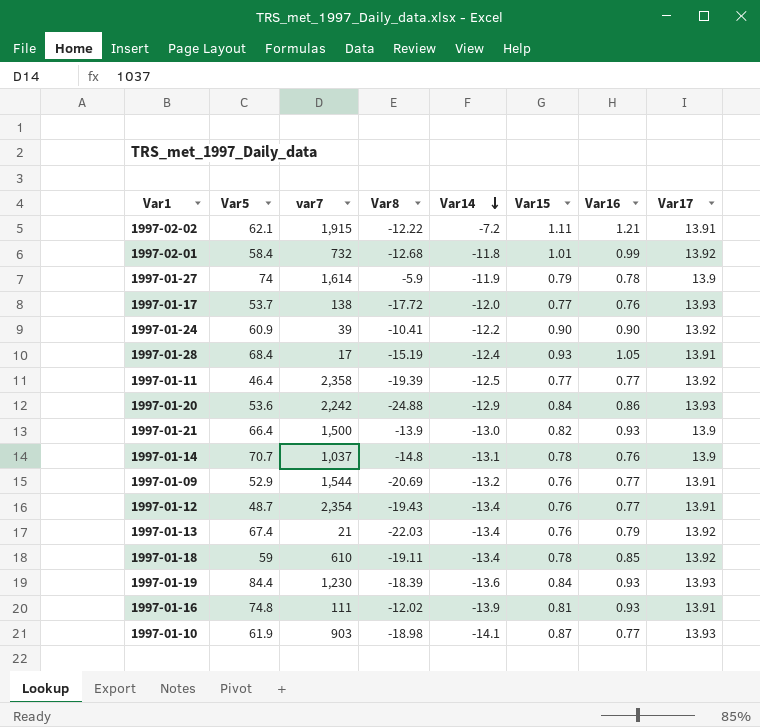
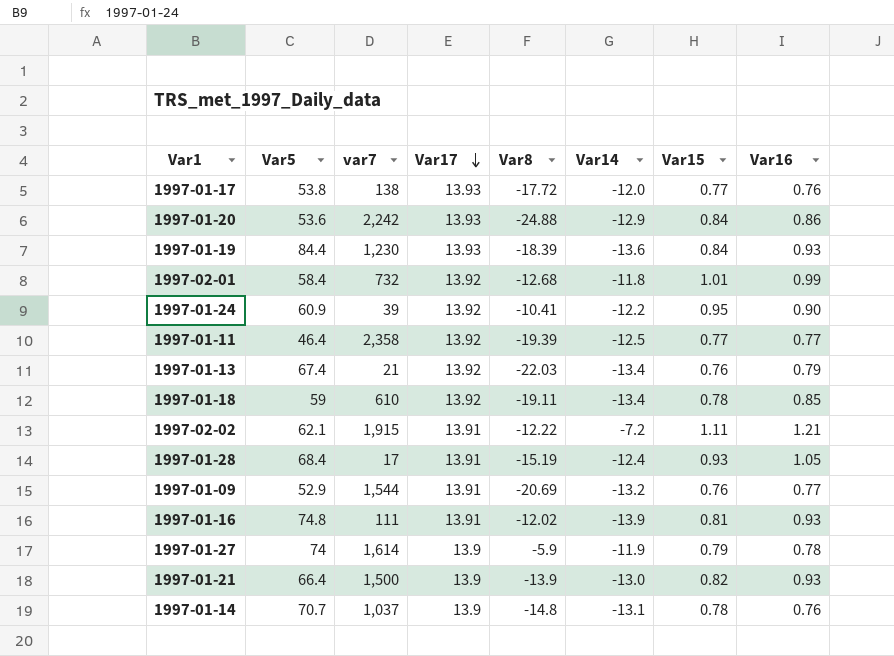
row order: Var14 descending -> Var17 descending
column Var17 | position: 8 -> 4
row 1997-01-12: 48.7 | 2,354 | -19.43 | -13.4 | 0.76 | 0.77 | 13.91 -> none
row 1997-01-10: 61.9 | 903 | -18.98 | -14.1 | 0.87 | 0.77 | 13.93 -> none
1997-01-17 | Var5: 53.7 -> 53.8
1997-01-24 | Var15: 0.90 -> 0.95

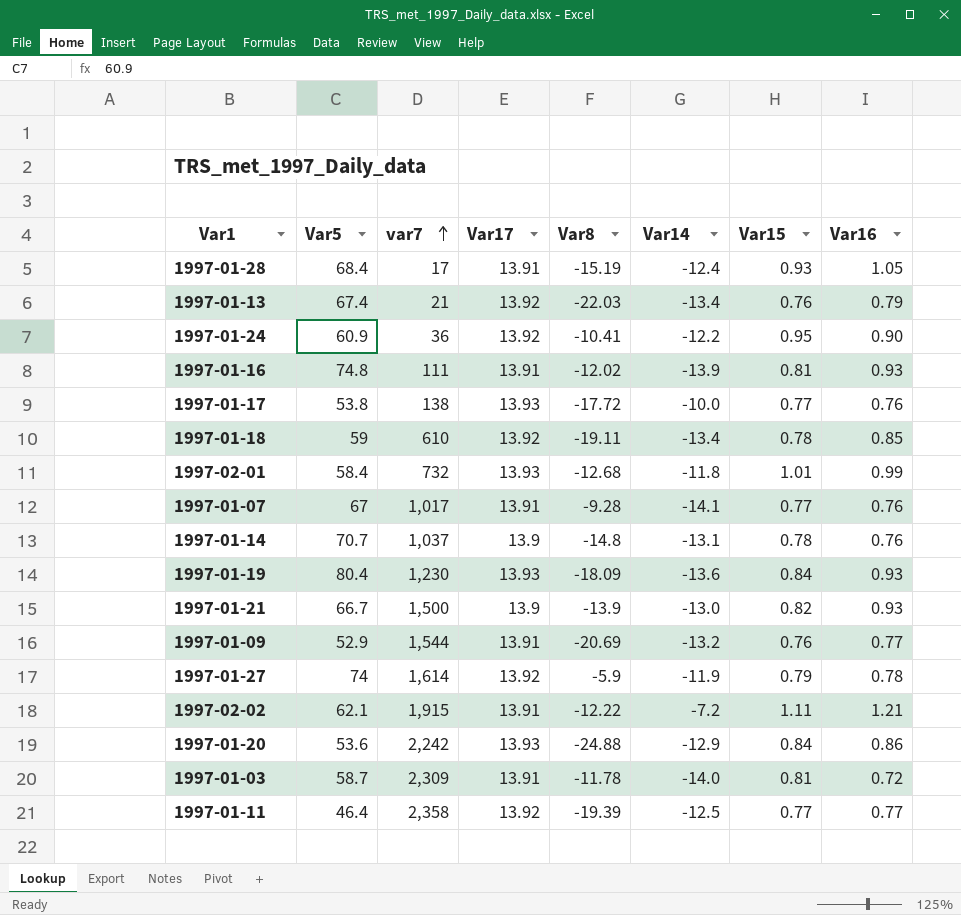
row order: Var17 descending -> var7 ascending
1997-01-24 | var7: 39 -> 36
1997-01-17 | Var14: -12.0 -> -10.0
1997-02-01 | Var17: 13.92 -> 13.93
row 1997-01-07: none -> 67 | 1,017 | 13.91 | -9.28 | -14.1 | 0.77 | 0.76
1997-01-19 | Var5: 84.4 -> 80.4
1997-01-19 | Var8: -18.39 -> -18.09
1997-01-21 | Var5: 66.4 -> 66.7
1997-01-27 | Var17: 13.9 -> 13.92
row 1997-01-03: none -> 58.7 | 2,309 | 13.91 | -11.78 | -14.0 | 0.81 | 0.72

